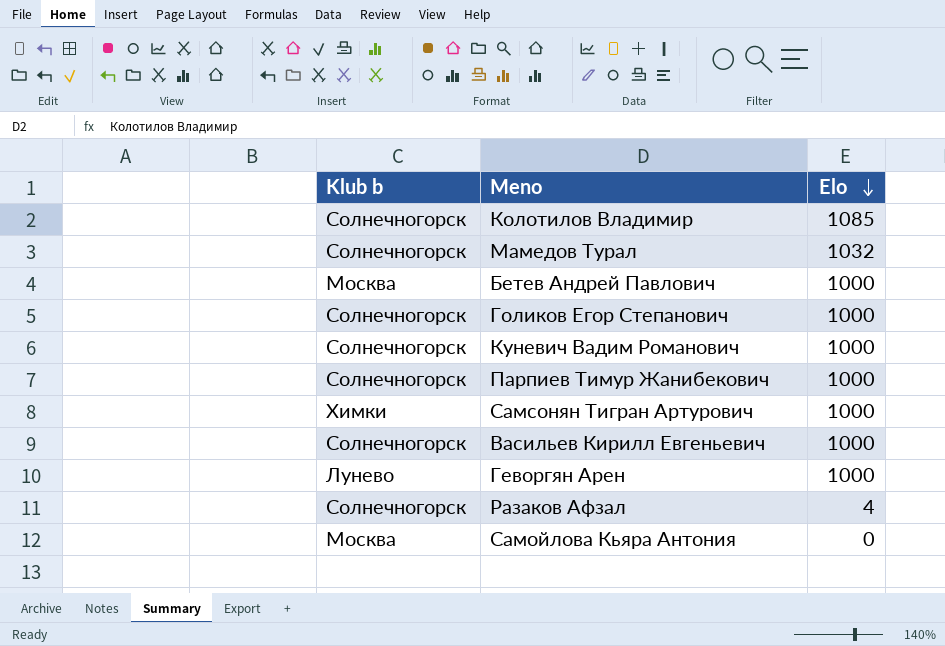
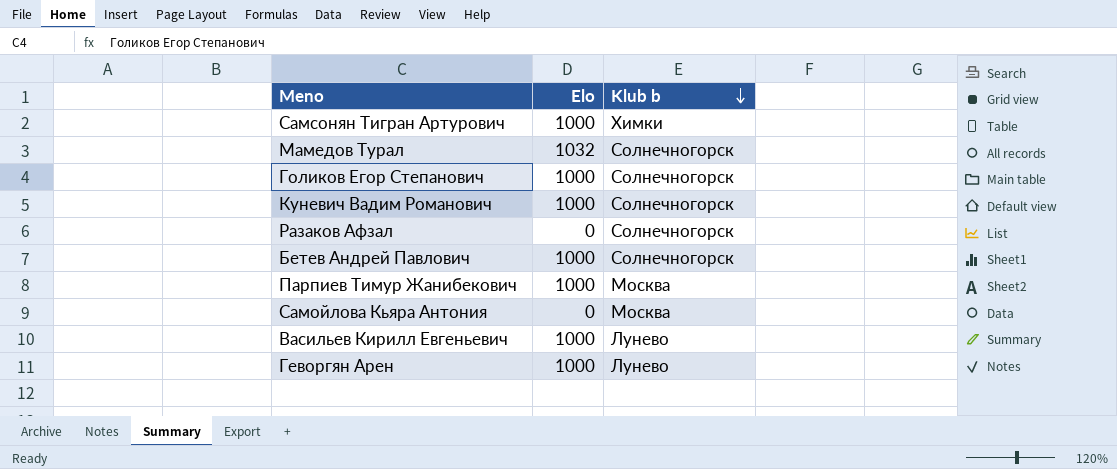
row order: Elo descending -> Klub b descending
column Klub b | position: 1 -> 3
row Колотилов Владимир: Солнечногорск | 1085 -> none
Разаков Афзал | Elo: 4 -> 0
Бетев Андрей Павлович | Klub b: Москва -> Солнечногорск
Парпиев Тимур Жанибекович | Klub b: Солнечногорск -> Москва
Васильев Кирилл Евгеньевич | Klub b: Солнечногорск -> Лунево

